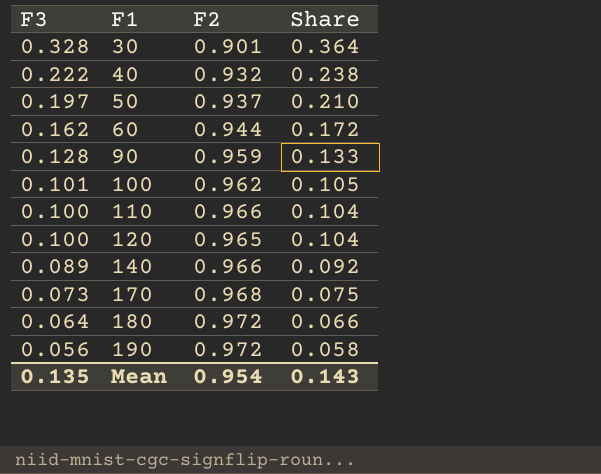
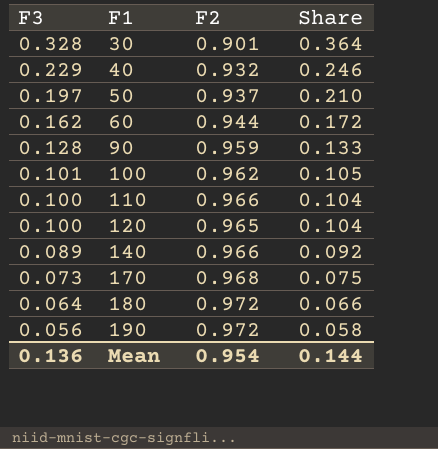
40 | F3: 0.222 -> 0.229
40 | Share: 0.238 -> 0.246
Mean | F3: 0.135 -> 0.136
Mean | Share: 0.143 -> 0.144

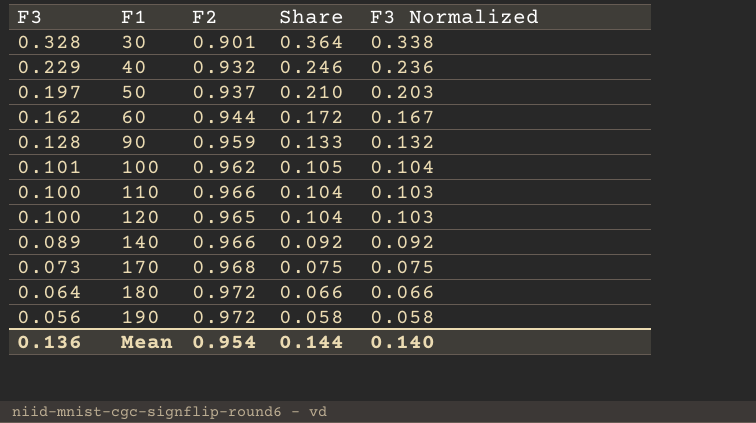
column F3 Normalized | formula: none -> [F3] * 1.03

